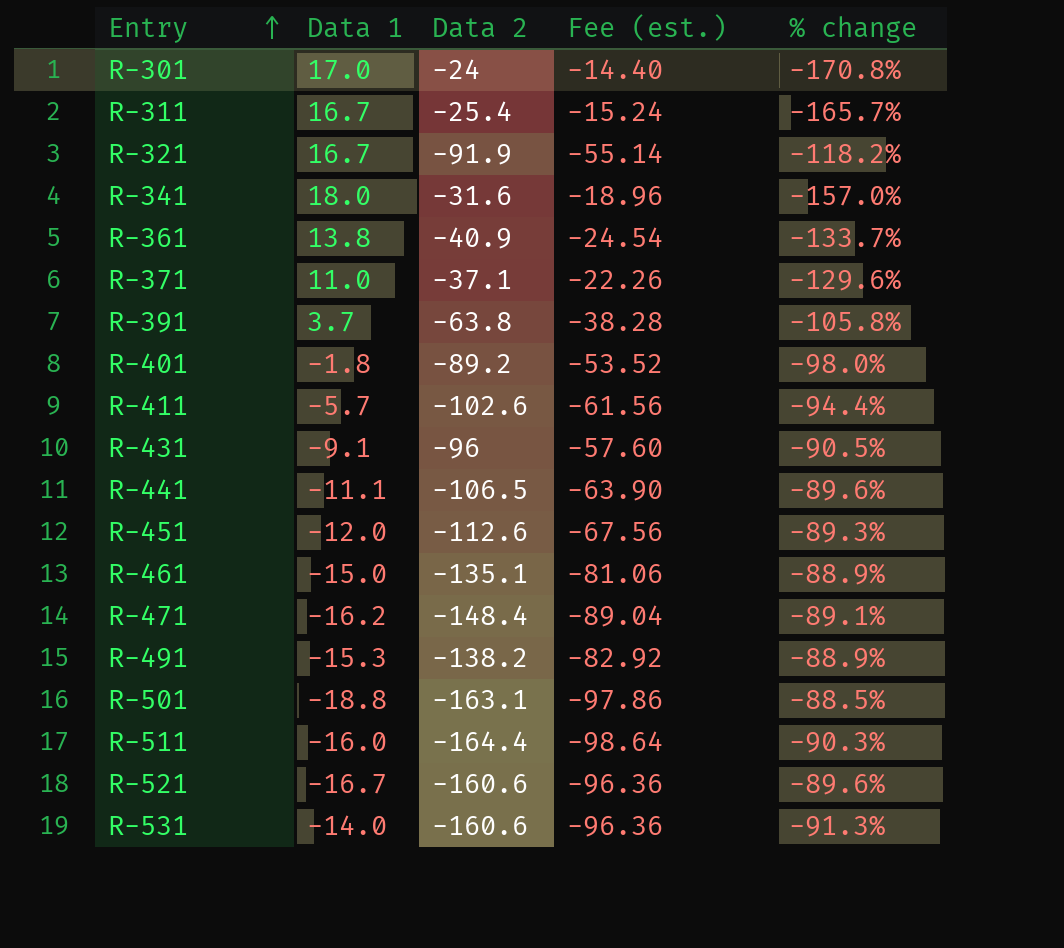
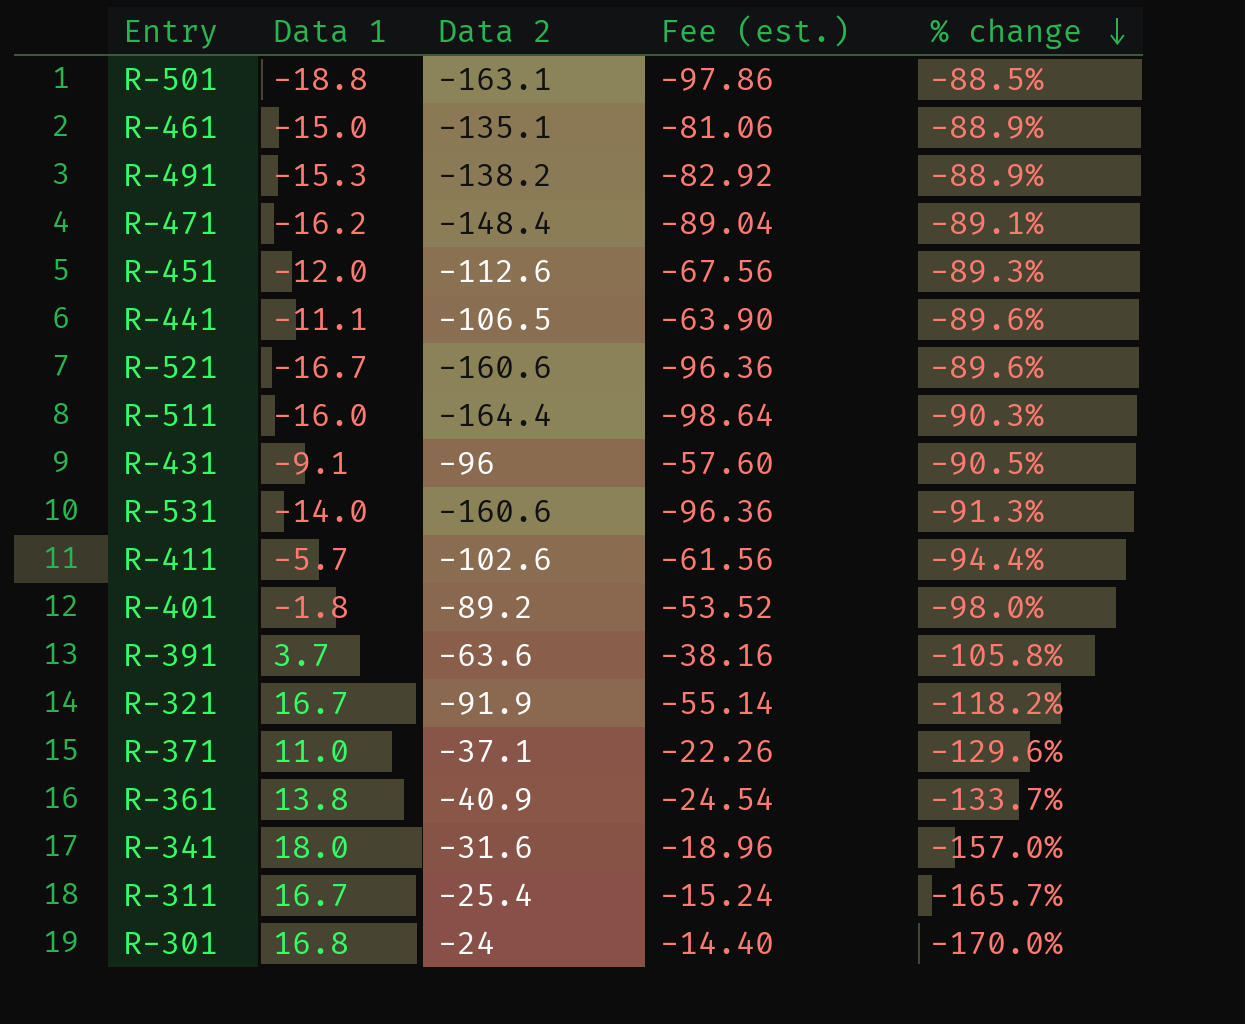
row order: Entry ascending -> % change descending
R-391 | Data 2: -63.8 -> -63.6
R-391 | Fee (est.): -38.28 -> -38.16
R-301 | Data 1: 17.0 -> 16.8
R-301 | % change: -170.8% -> -170.0%

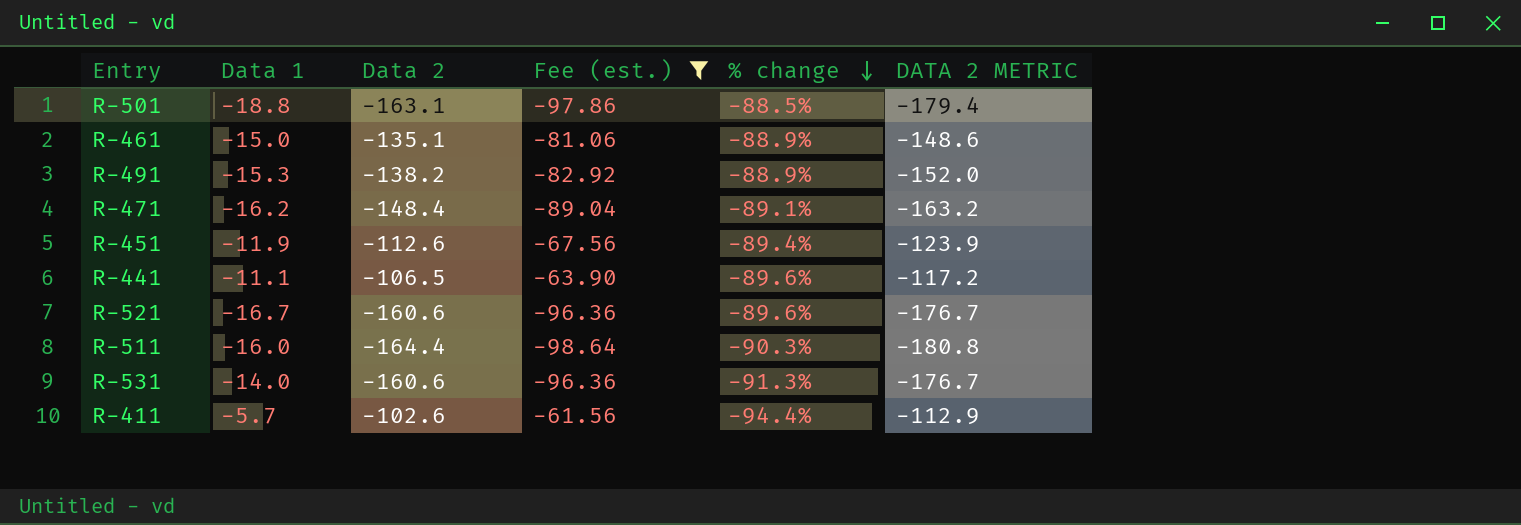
filter: none -> Fee (est.) <= -61.56
column DATA 2 METRIC | formula: none -> [Data 2] * 1.1
R-451 | Data 1: -12.0 -> -11.9
R-451 | % change: -89.3% -> -89.4%

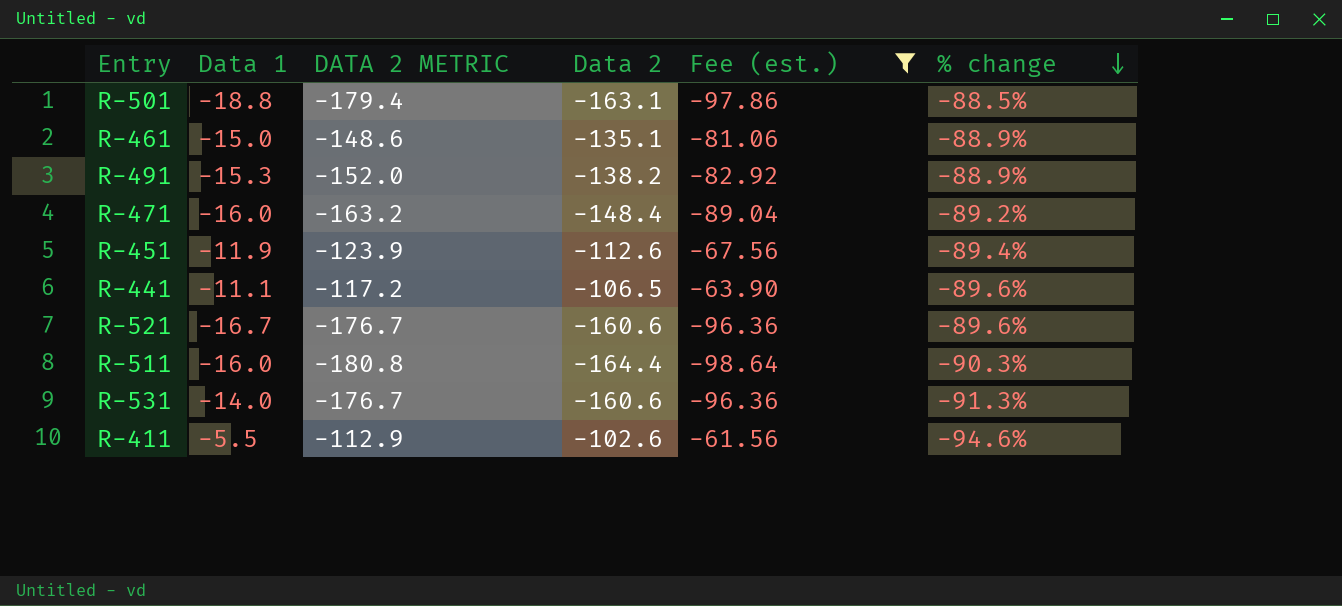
column DATA 2 METRIC | position: 6 -> 3
R-471 | Data 1: -16.2 -> -16.0
R-471 | % change: -89.1% -> -89.2%
R-411 | Data 1: -5.7 -> -5.5
R-411 | % change: -94.4% -> -94.6%

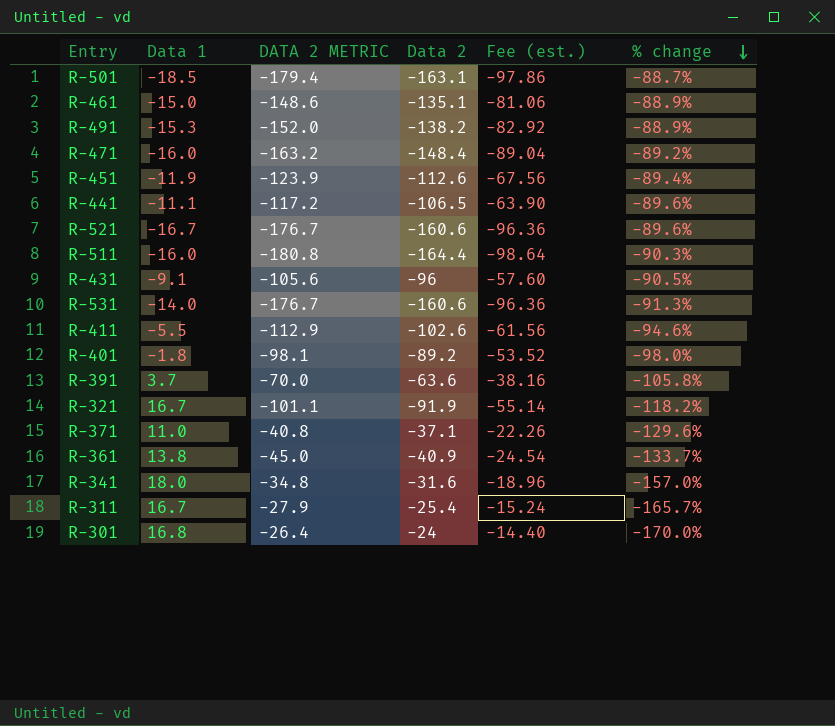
filter: Fee (est.) <= -61.56 -> none
R-501 | Data 1: -18.8 -> -18.5
R-501 | % change: -88.5% -> -88.7%

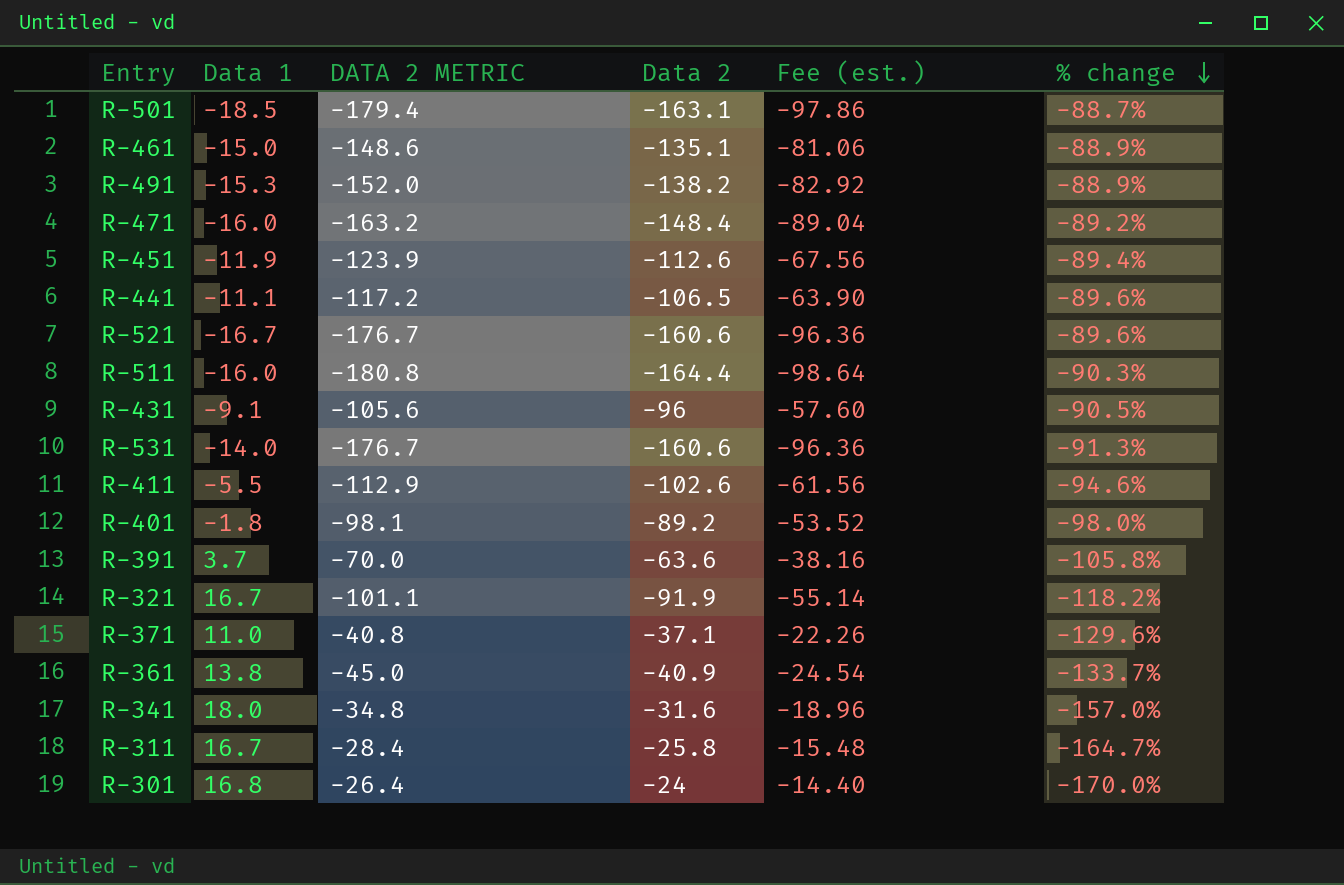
R-311 | DATA 2 METRIC: -27.9 -> -28.4
R-311 | Data 2: -25.4 -> -25.8
R-311 | Fee (est.): -15.24 -> -15.48
R-311 | % change: -165.7% -> -164.7%

